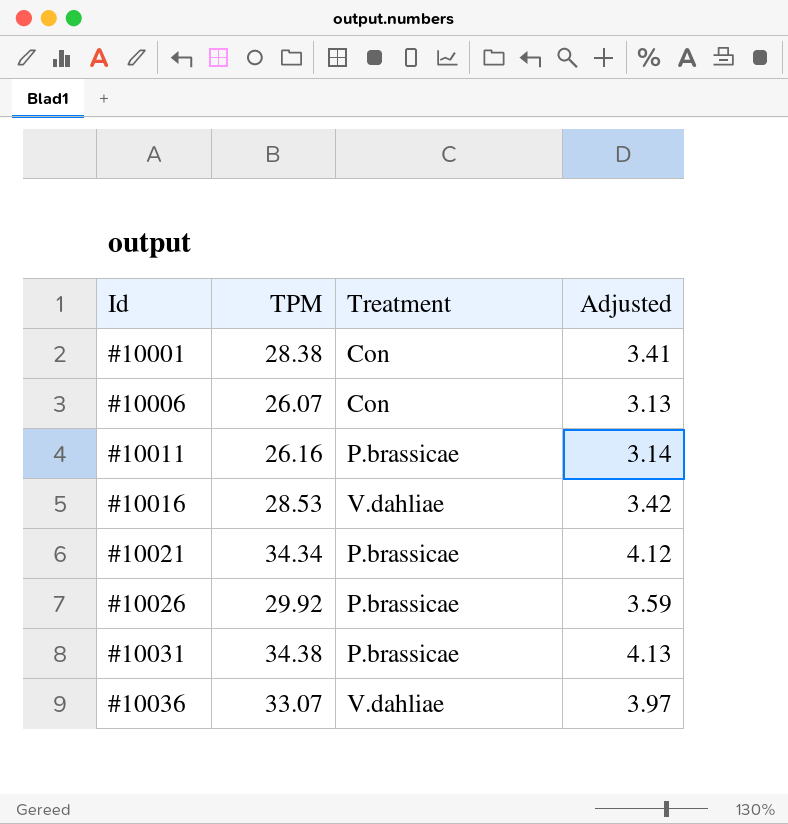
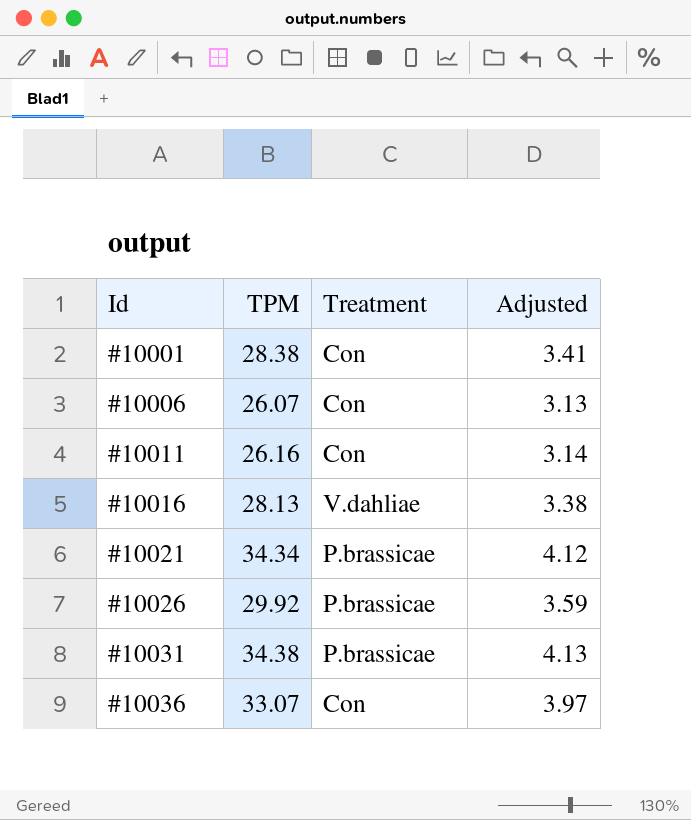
#10011 | Treatment: P.brassicae -> Con
#10016 | TPM: 28.53 -> 28.13
#10016 | Adjusted: 3.42 -> 3.38
#10036 | Treatment: V.dahliae -> Con

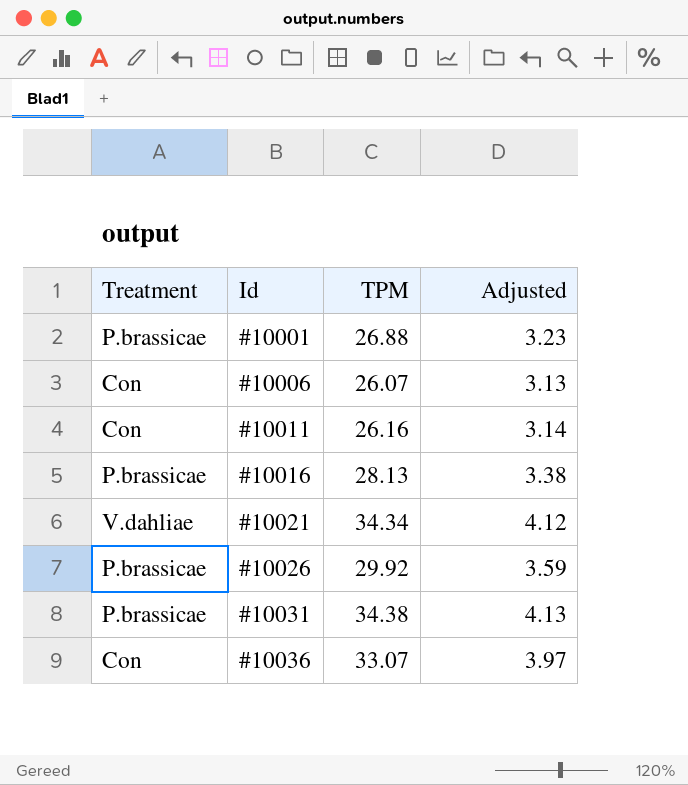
column Treatment | position: 3 -> 1
#10001 | Treatment: Con -> P.brassicae
#10001 | TPM: 28.38 -> 26.88
#10001 | Adjusted: 3.41 -> 3.23
#10016 | Treatment: V.dahliae -> P.brassicae
#10021 | Treatment: P.brassicae -> V.dahliae

